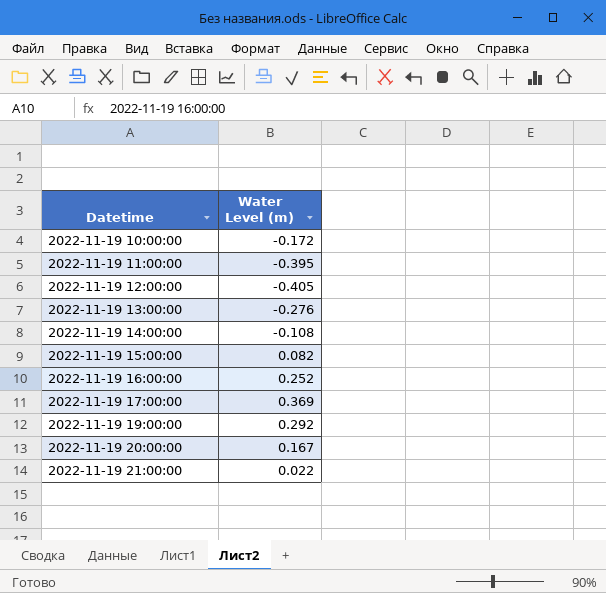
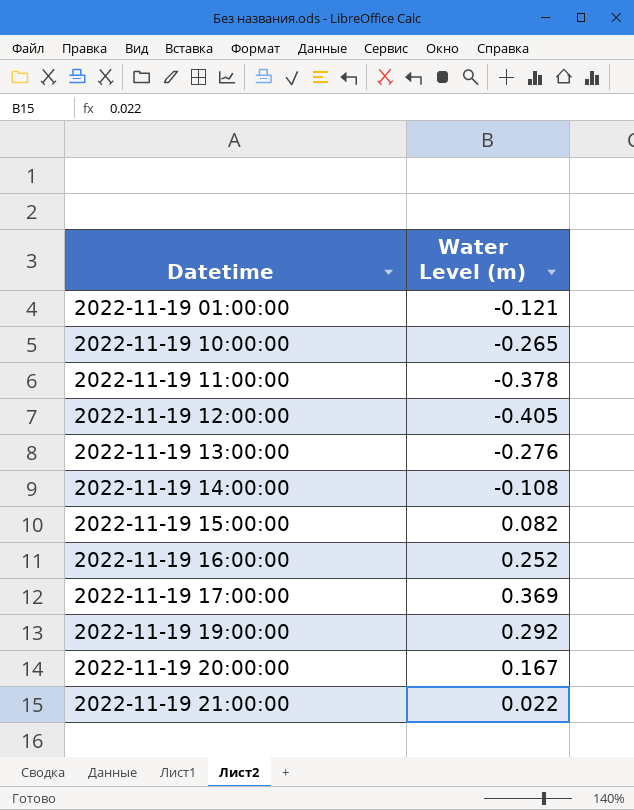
row 2022-11-19 01:00:00: none -> -0.121
2022-11-19 10:00:00 | Water Level (m): -0.172 -> -0.265
2022-11-19 11:00:00 | Water Level (m): -0.395 -> -0.378

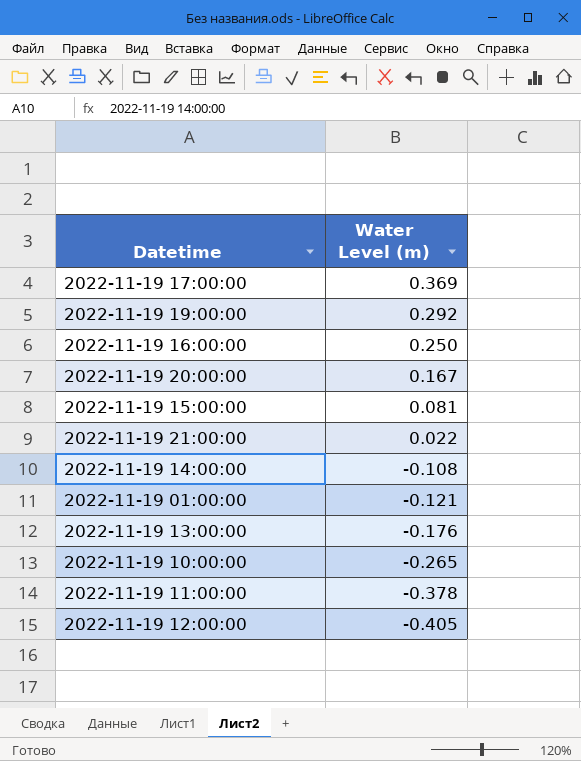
row order: Datetime ascending -> Water Level (m) descending
2022-11-19 16:00:00 | Water Level (m): 0.252 -> 0.250
2022-11-19 15:00:00 | Water Level (m): 0.082 -> 0.081
2022-11-19 13:00:00 | Water Level (m): -0.276 -> -0.176

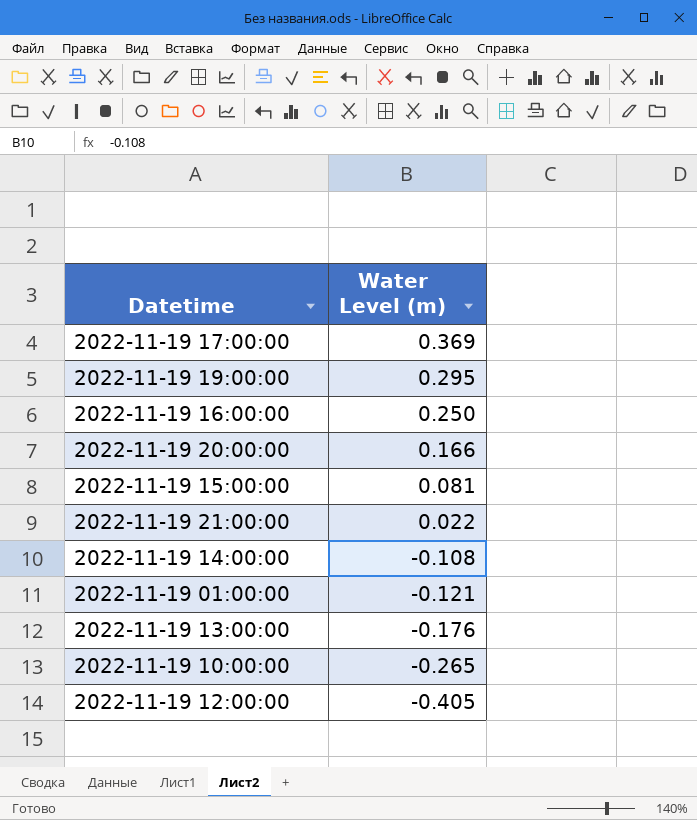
row 2022-11-19 11:00:00: -0.378 -> none
2022-11-19 19:00:00 | Water Level (m): 0.292 -> 0.295
2022-11-19 20:00:00 | Water Level (m): 0.167 -> 0.166

